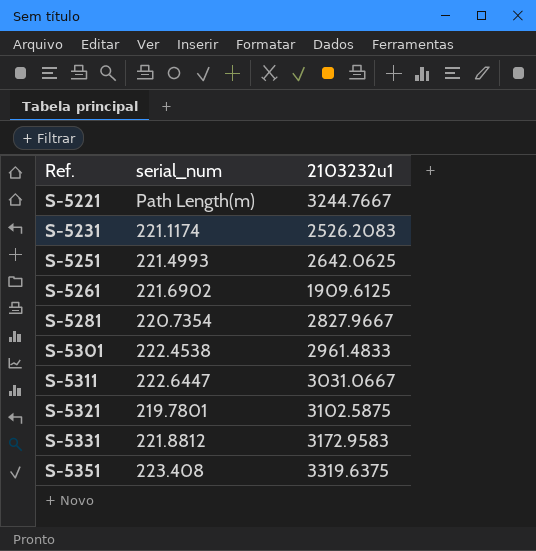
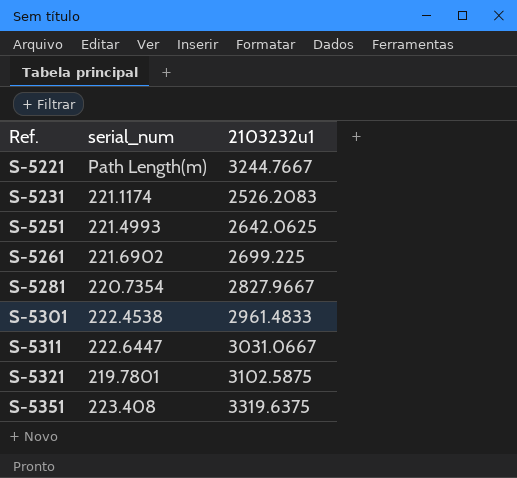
row S-5331: 221.8812 | 3172.9583 -> none
S-5261 | 2103232u1: 1909.6125 -> 2699.225

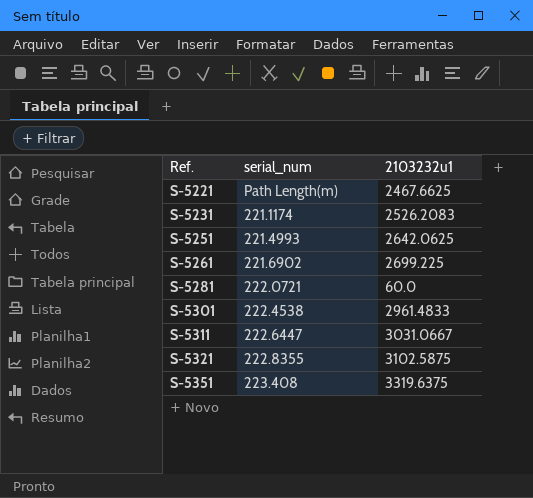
S-5221 | 2103232u1: 3244.7667 -> 2467.6625
S-5281 | serial_num: 220.7354 -> 222.0721
S-5281 | 2103232u1: 2827.9667 -> 60.0
S-5321 | serial_num: 219.7801 -> 222.8355

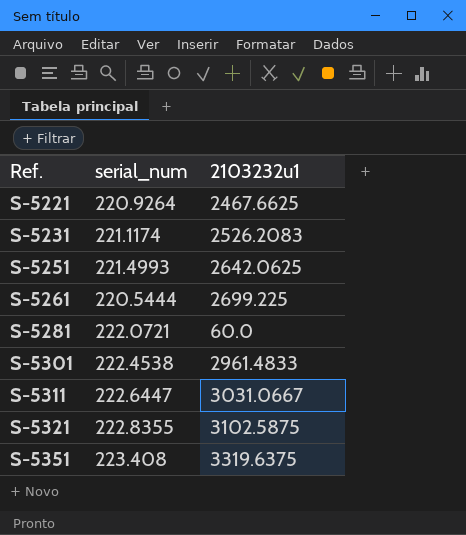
S-5221 | serial_num: Path Length(m) -> 220.9264
S-5261 | serial_num: 221.6902 -> 220.5444

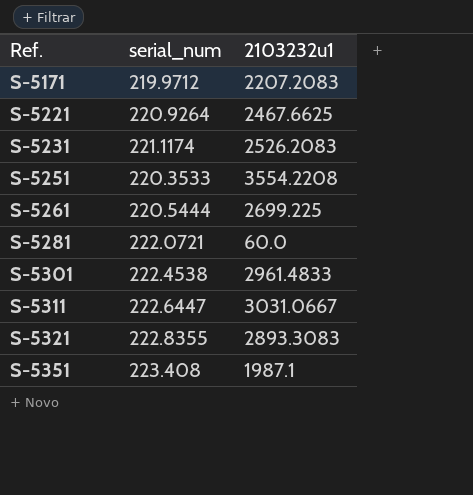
row S-5171: none -> 219.9712 | 2207.2083
S-5251 | serial_num: 221.4993 -> 220.3533
S-5251 | 2103232u1: 2642.0625 -> 3554.2208
S-5321 | 2103232u1: 3102.5875 -> 2893.3083
S-5351 | 2103232u1: 3319.6375 -> 1987.1

